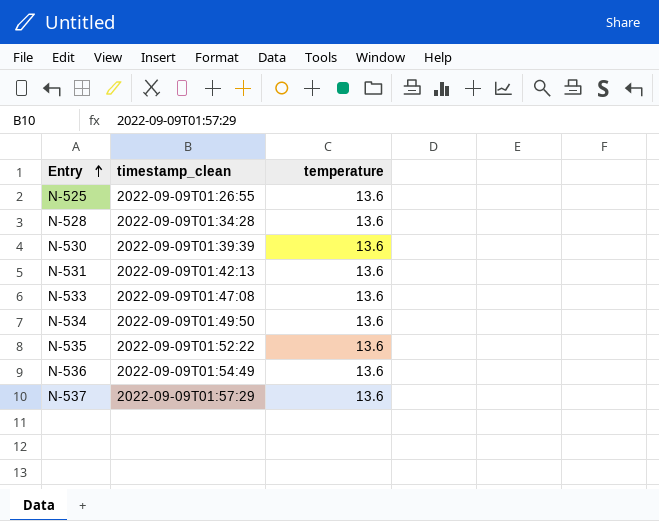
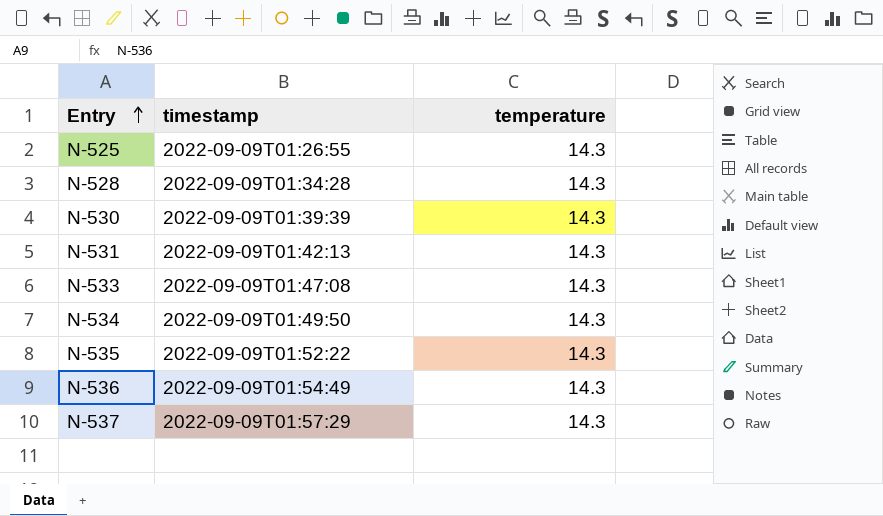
column name: timestamp_clean -> timestamp
N-525 | temperature: 13.6 -> 14.3
N-528 | temperature: 13.6 -> 14.3
N-530 | temperature: 13.6 -> 14.3
N-531 | temperature: 13.6 -> 14.3
N-533 | temperature: 13.6 -> 14.3
N-534 | temperature: 13.6 -> 14.3
N-535 | temperature: 13.6 -> 14.3
N-536 | temperature: 13.6 -> 14.3
N-537 | temperature: 13.6 -> 14.3

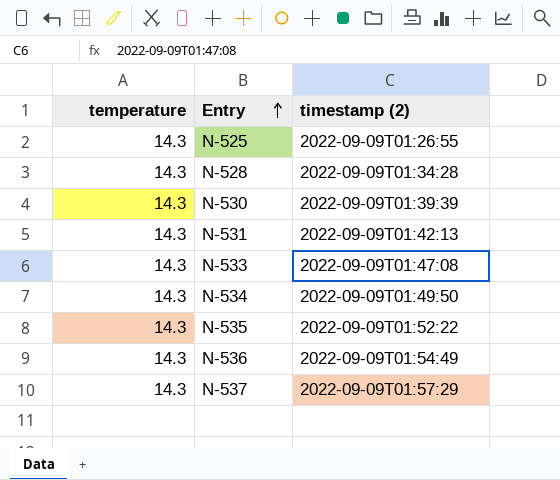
column temperature | position: 3 -> 1
column name: timestamp -> timestamp (2)

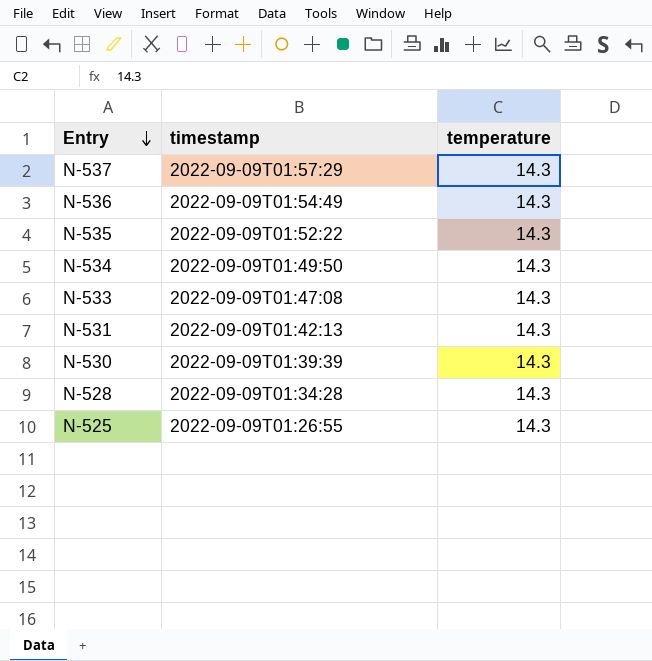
row order: Entry ascending -> Entry descending
column name: timestamp (2) -> timestamp
column temperature | position: 1 -> 3

